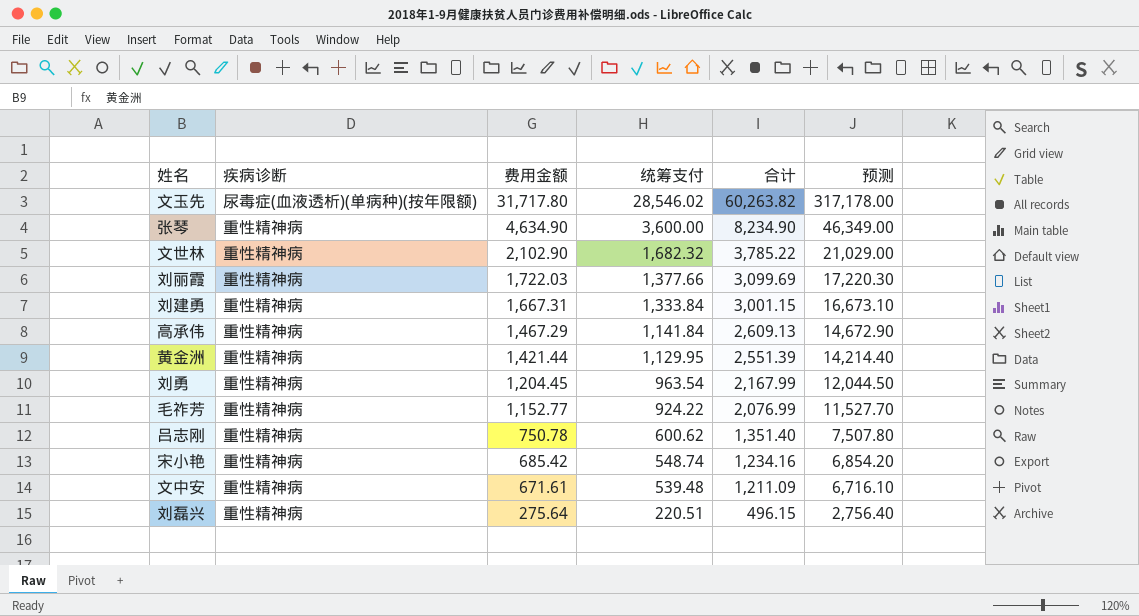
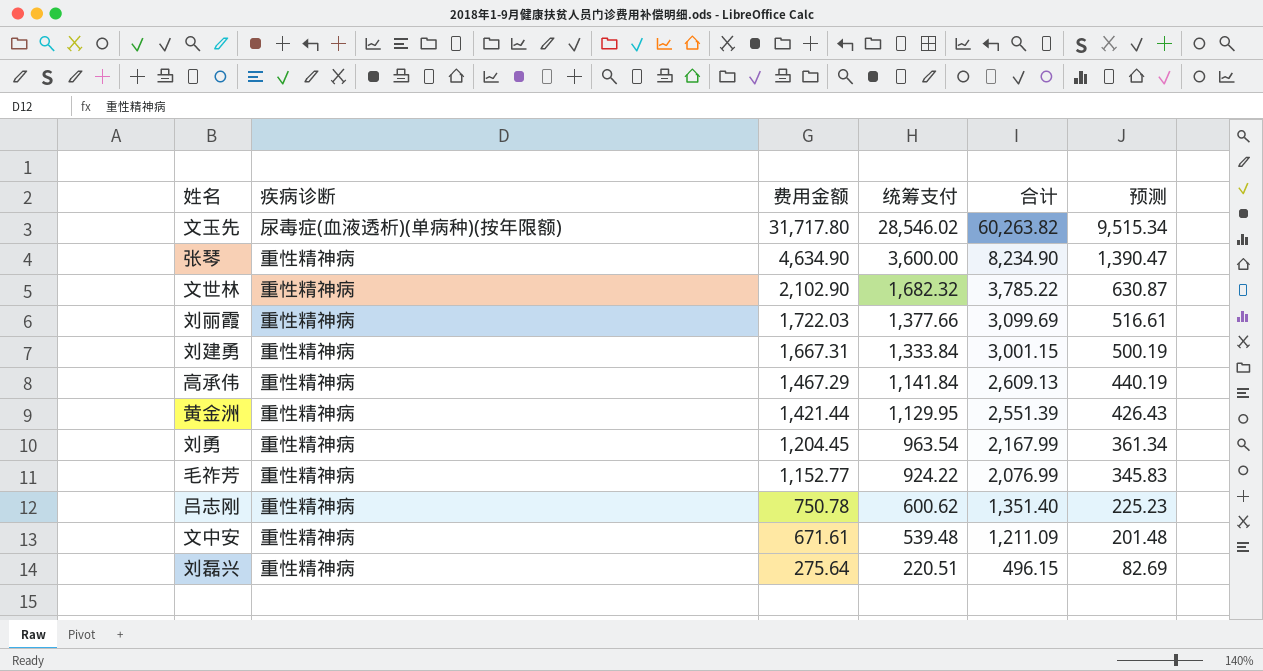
column 预测 | formula: [费用金额] * 10 -> [费用金额] * 0.3
row 宋小艳: 重性精神病 | 685.42 | 548.74 | 1,234.16 | 6,854.20 -> none

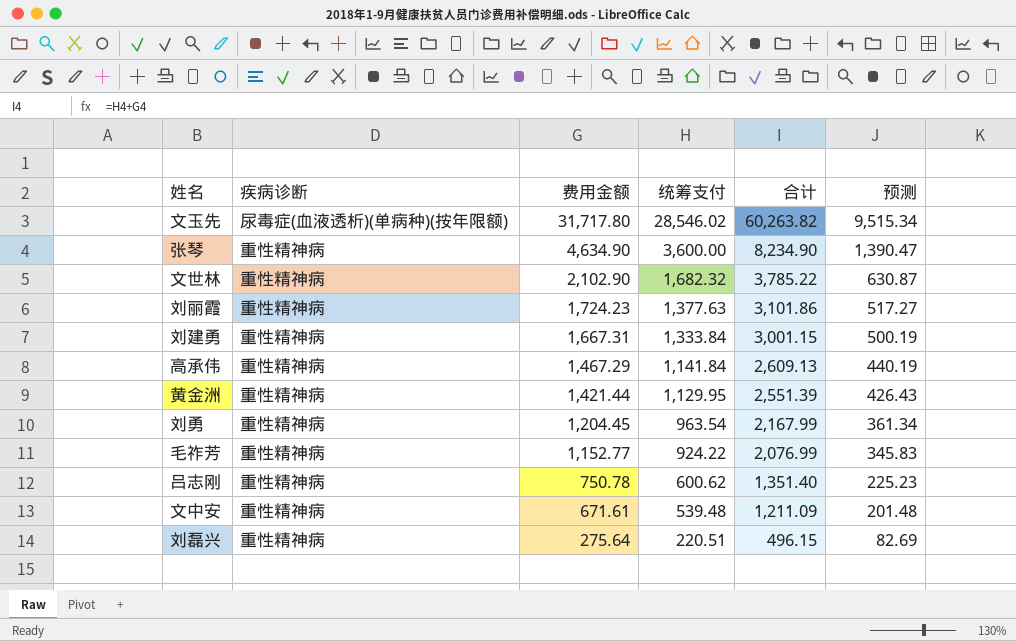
刘丽霞 | 费用金额: 1,722.03 -> 1,724.23
刘丽霞 | 统筹支付: 1,377.66 -> 1,377.63
刘丽霞 | 合计: 3,099.69 -> 3,101.86
刘丽霞 | 预测: 516.61 -> 517.27

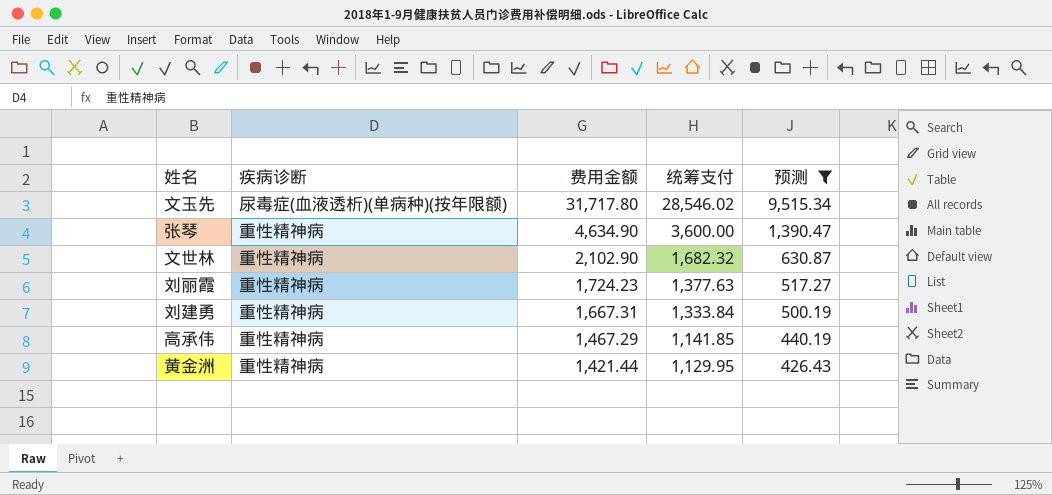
filter: none -> 预测 >= 426.43
column 合计 | formula: [费用金额] + [统筹支付] -> none
高承伟 | 统筹支付: 1,141.84 -> 1,141.85

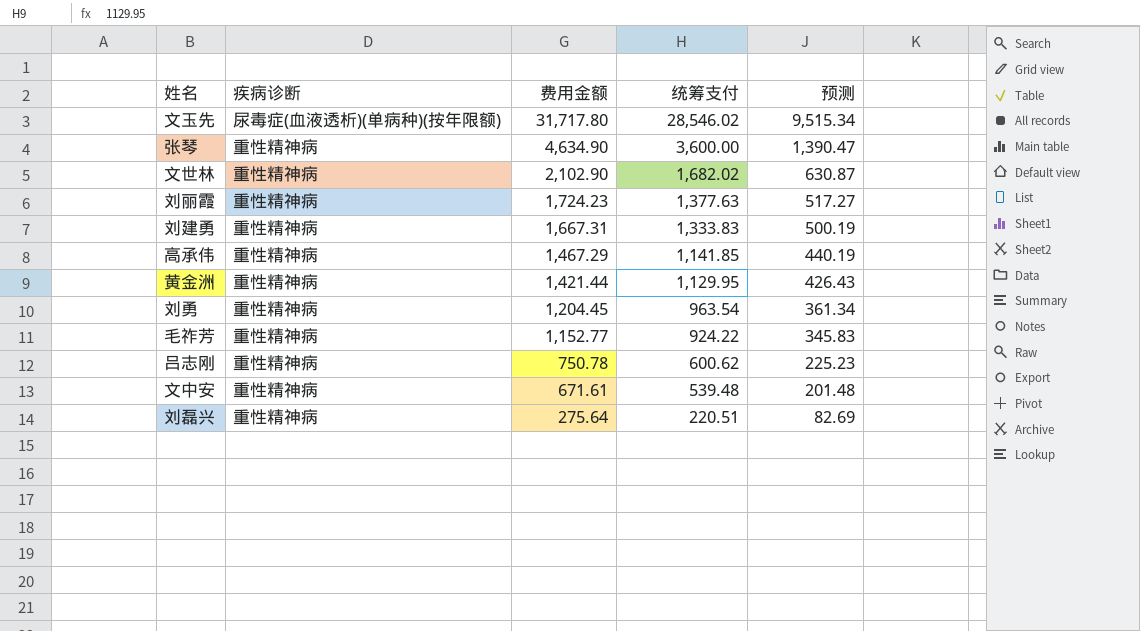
filter: 预测 >= 426.43 -> none
文世林 | 统筹支付: 1,682.32 -> 1,682.02
刘建勇 | 统筹支付: 1,333.84 -> 1,333.83

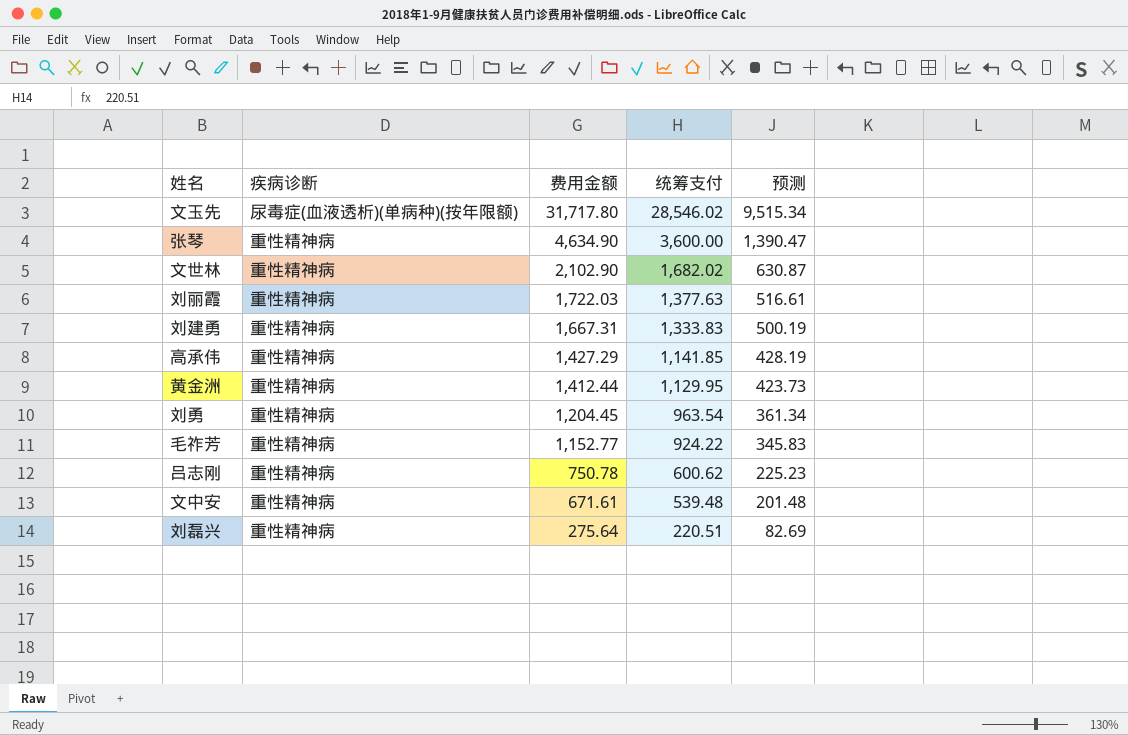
刘丽霞 | 费用金额: 1,724.23 -> 1,722.03
刘丽霞 | 预测: 517.27 -> 516.61
高承伟 | 费用金额: 1,467.29 -> 1,427.29
高承伟 | 预测: 440.19 -> 428.19
黄金洲 | 费用金额: 1,421.44 -> 1,412.44
黄金洲 | 预测: 426.43 -> 423.73

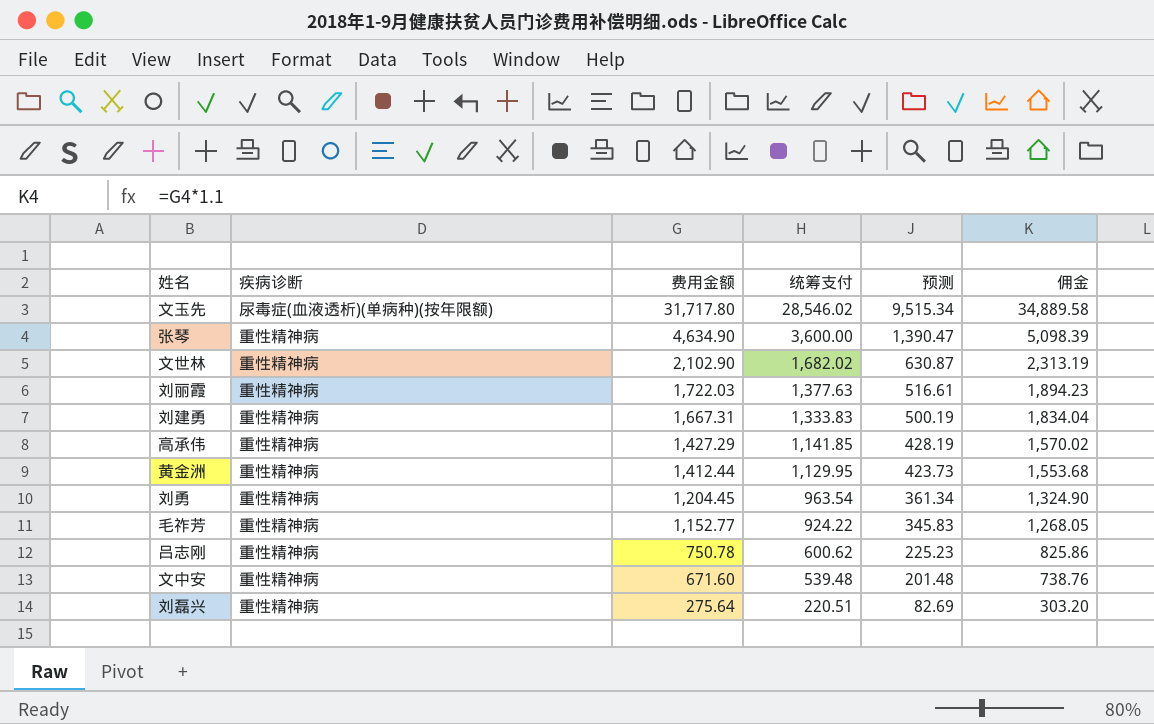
column 佣金 | formula: none -> [费用金额] * 1.1
文中安 | 费用金额: 671.61 -> 671.60

